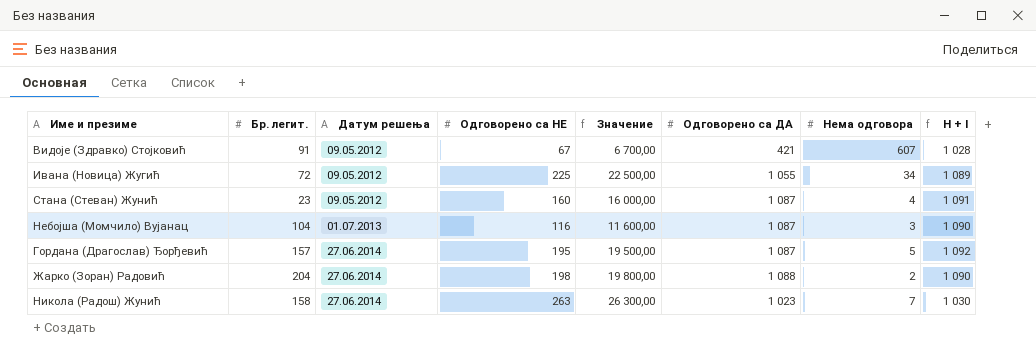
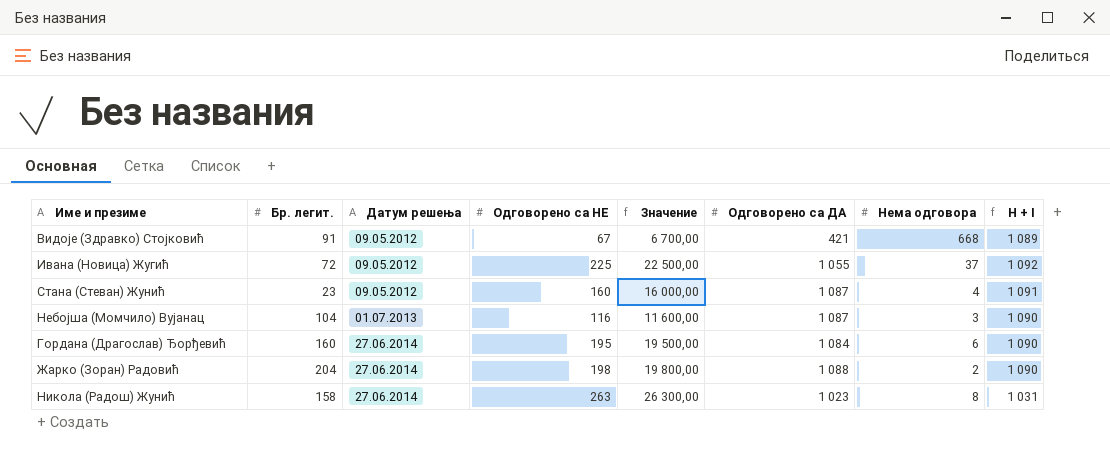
Видоје (Здравко) Стојковић | Нема одговора: 607 -> 668
Видоје (Здравко) Стојковић | H + I: 1 028 -> 1 089
Ивана (Новица) Жугић | Нема одговора: 34 -> 37
Ивана (Новица) Жугић | H + I: 1 089 -> 1 092
Гордана (Драгослав) Ђорђевић | Бр. легит.: 157 -> 160
Гордана (Драгослав) Ђорђевић | Одговорено са ДА: 1 087 -> 1 084
Гордана (Драгослав) Ђорђевић | Нема одговора: 5 -> 6
Гордана (Драгослав) Ђорђевић | H + I: 1 092 -> 1 090
Никола (Радош) Жунић | Нема одговора: 7 -> 8
Никола (Радош) Жунић | H + I: 1 030 -> 1 031

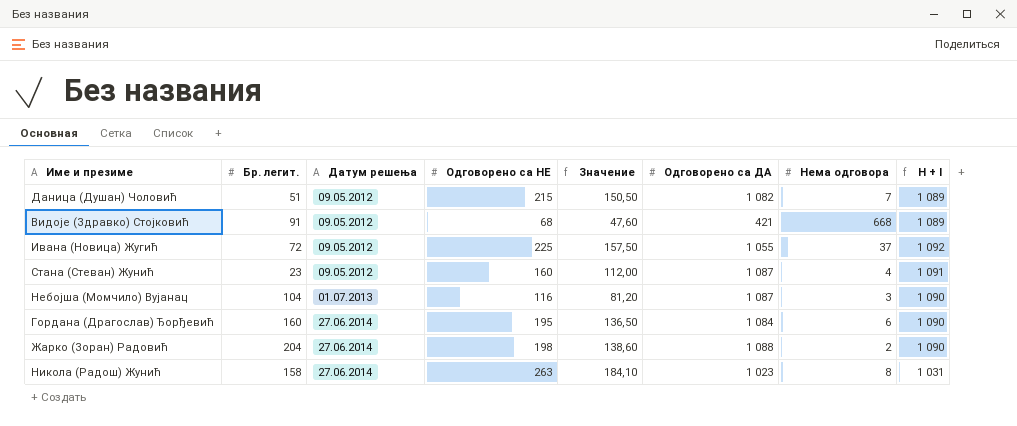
column Значение | formula: [Одговорено са НЕ] * 100 -> [Одговорено са НЕ] * 0,7
row Даница (Душан) Чоловић: none -> 51 | 09.05.2012 | 215 | 150,50 | 1 082 | 7 | 1 089
Видоје (Здравко) Стојковић | Одговорено са НЕ: 67 -> 68

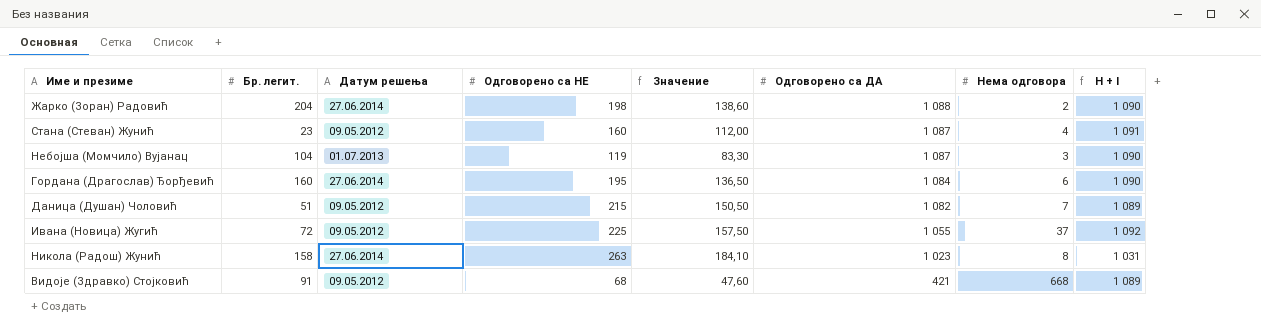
row order: Датум решења ascending -> Одговорено са ДА descending
Небојша (Момчило) Вујанац | Одговорено са НЕ: 116 -> 119
Небојша (Момчило) Вујанац | Значение: 81,20 -> 83,30

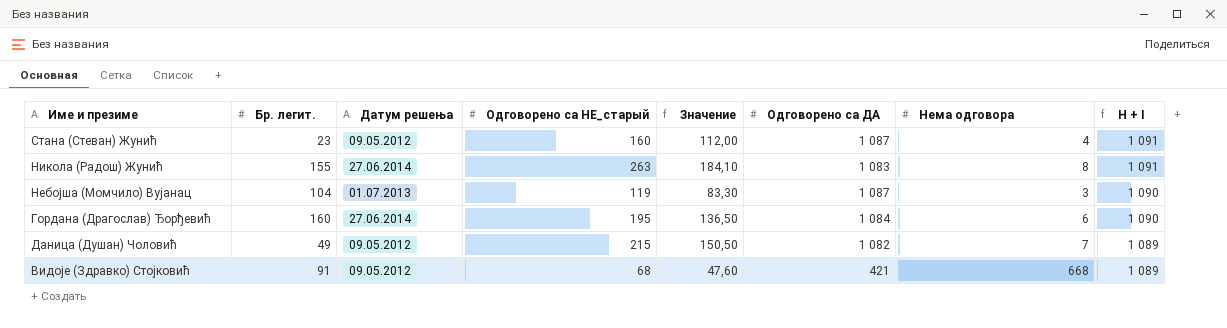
row order: Одговорено са ДА descending -> H + I descending
column name: Одговорено са НЕ -> Одговорено са НЕ_старый
row Жарко (Зоран) Радовић: 204 | 27.06.2014 | 198 | 138,60 | 1 088 | 2 | 1 090 -> none
row Ивана (Новица) Жугић: 72 | 09.05.2012 | 225 | 157,50 | 1 055 | 37 | 1 092 -> none
Никола (Радош) Жунић | Бр. легит.: 158 -> 155
Никола (Радош) Жунић | Одговорено са ДА: 1 023 -> 1 083
Никола (Радош) Жунић | H + I: 1 031 -> 1 091
Даница (Душан) Чоловић | Бр. легит.: 51 -> 49

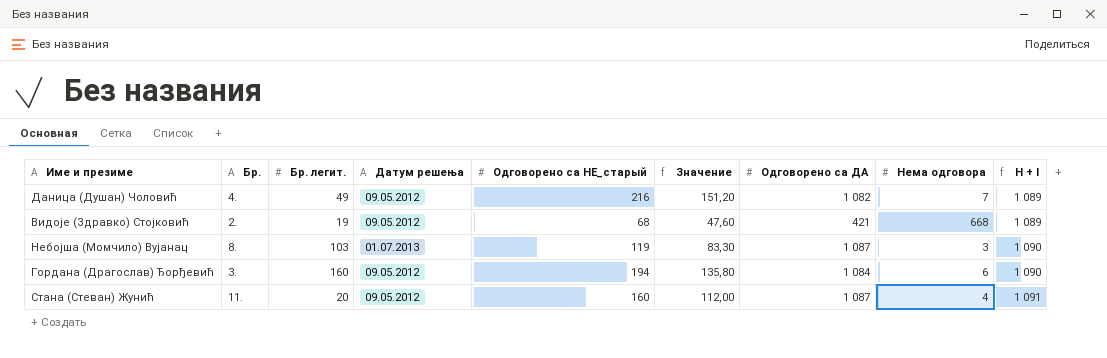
row order: H + I descending -> H + I ascending
column Бр. | position: none -> 2
row Никола (Радош) Жунић: 155 | 27.06.2014 | 263 | 184,10 | 1 083 | 8 | 1 091 -> none
Даница (Душан) Чоловић | Одговорено са НЕ_старый: 215 -> 216
Даница (Душан) Чоловић | Значение: 150,50 -> 151,20
Видоје (Здравко) Стојковић | Бр. легит.: 91 -> 19
Небојша (Момчило) Вујанац | Бр. легит.: 104 -> 103
Гордана (Драгослав) Ђорђевић | Датум решења: 27.06.2014 -> 09.05.2012
Гордана (Драгослав) Ђорђевић | Одговорено са НЕ_старый: 195 -> 194
Гордана (Драгослав) Ђорђевић | Значение: 136,50 -> 135,80
Стана (Стеван) Жунић | Бр. легит.: 23 -> 20

